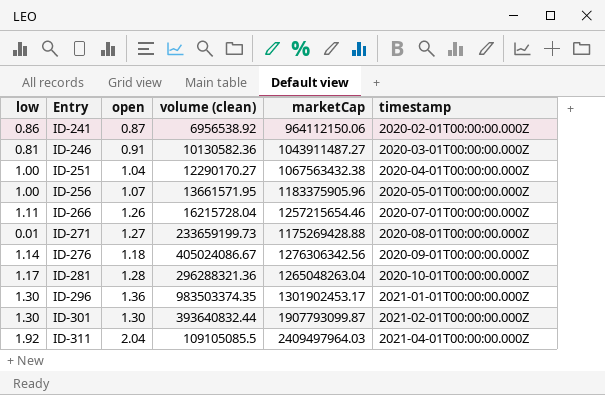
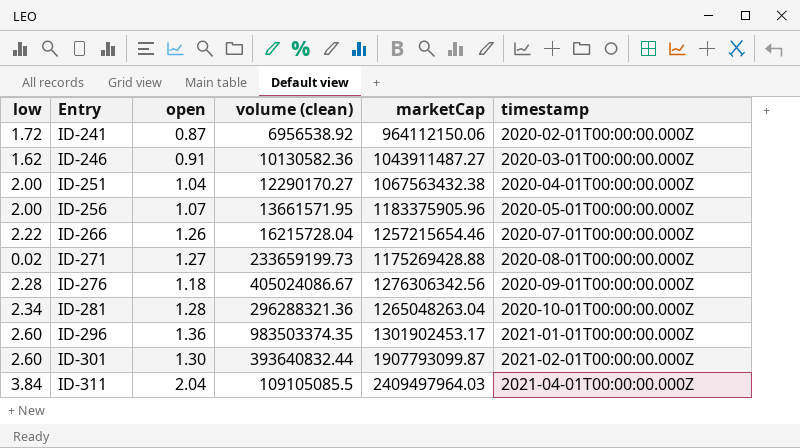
ID-241 | low: 0.86 -> 1.72
ID-246 | low: 0.81 -> 1.62
ID-251 | low: 1.00 -> 2.00
ID-256 | low: 1.00 -> 2.00
ID-266 | low: 1.11 -> 2.22
ID-271 | low: 0.01 -> 0.02
ID-276 | low: 1.14 -> 2.28
ID-281 | low: 1.17 -> 2.34
ID-296 | low: 1.30 -> 2.60
ID-301 | low: 1.30 -> 2.60
ID-311 | low: 1.92 -> 3.84

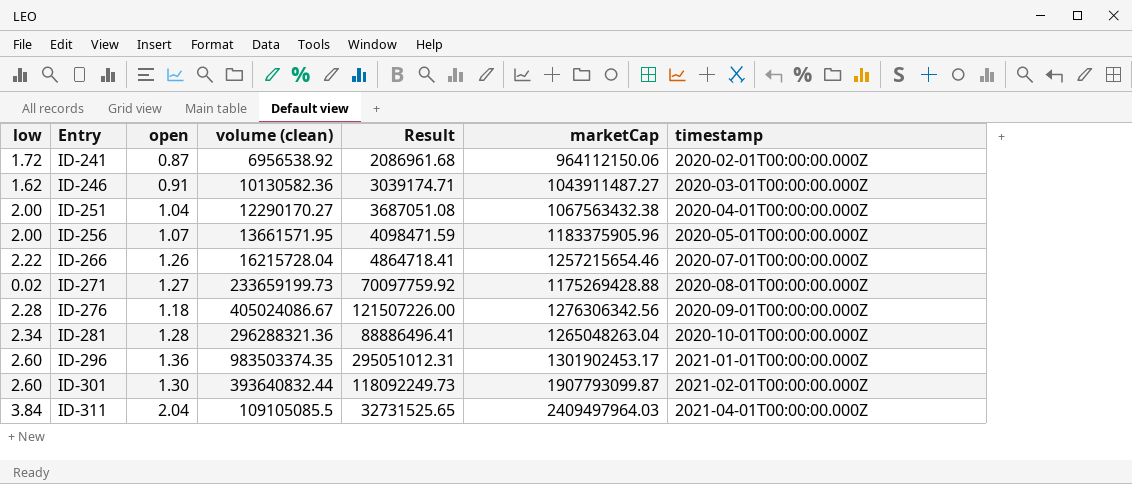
column Result | formula: none -> [volume (clean)] * 0.3

